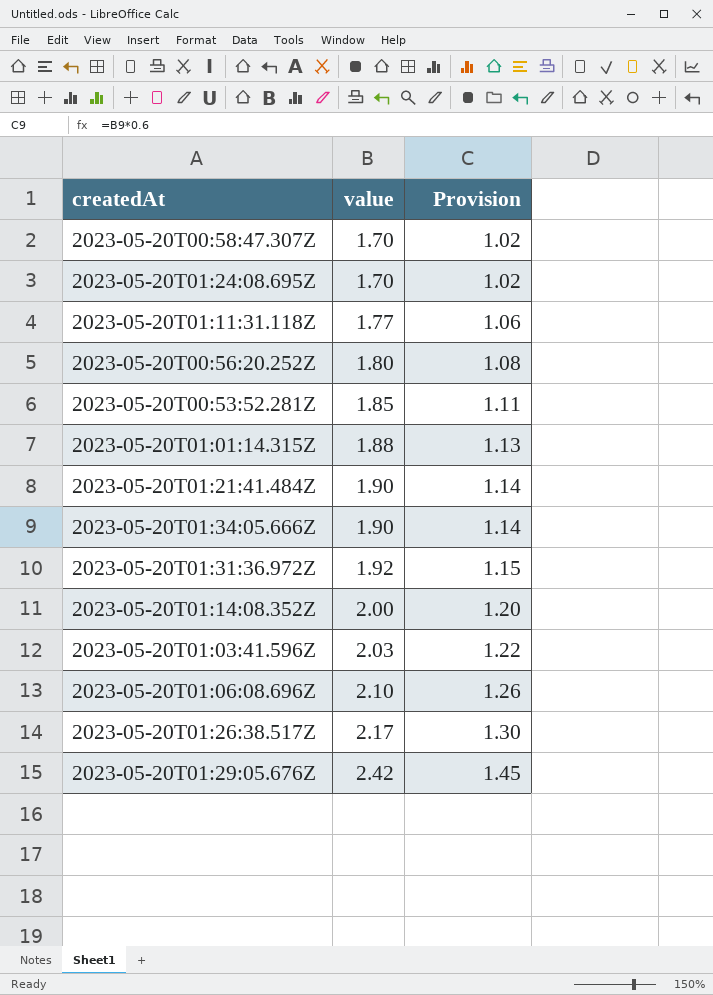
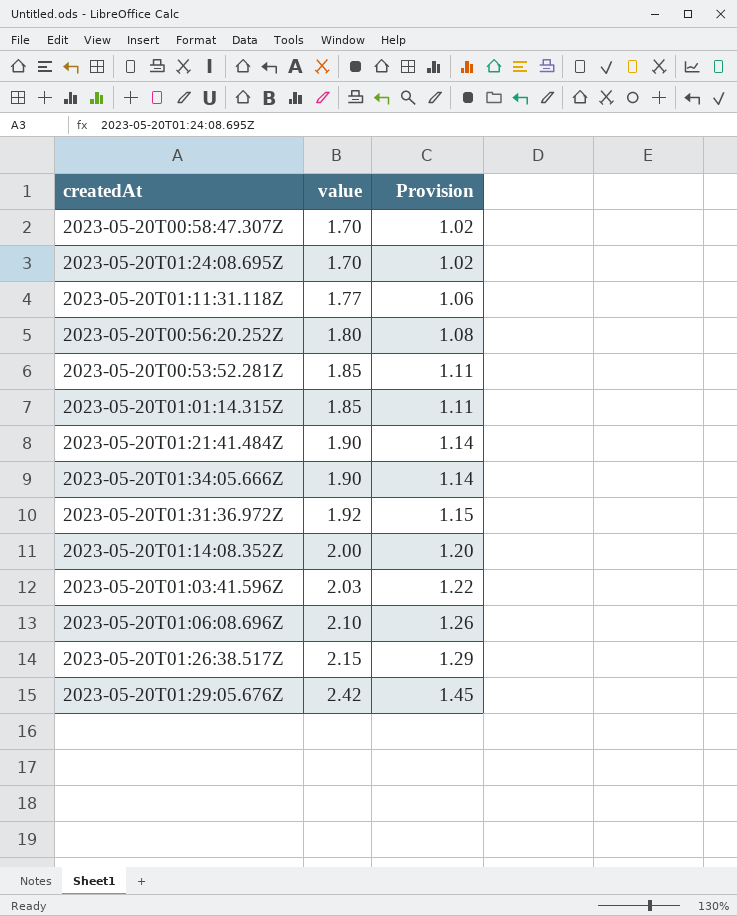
2023-05-20T01:01:14.315Z | value: 1.88 -> 1.85
2023-05-20T01:01:14.315Z | Provision: 1.13 -> 1.11
2023-05-20T01:26:38.517Z | value: 2.17 -> 2.15
2023-05-20T01:26:38.517Z | Provision: 1.30 -> 1.29

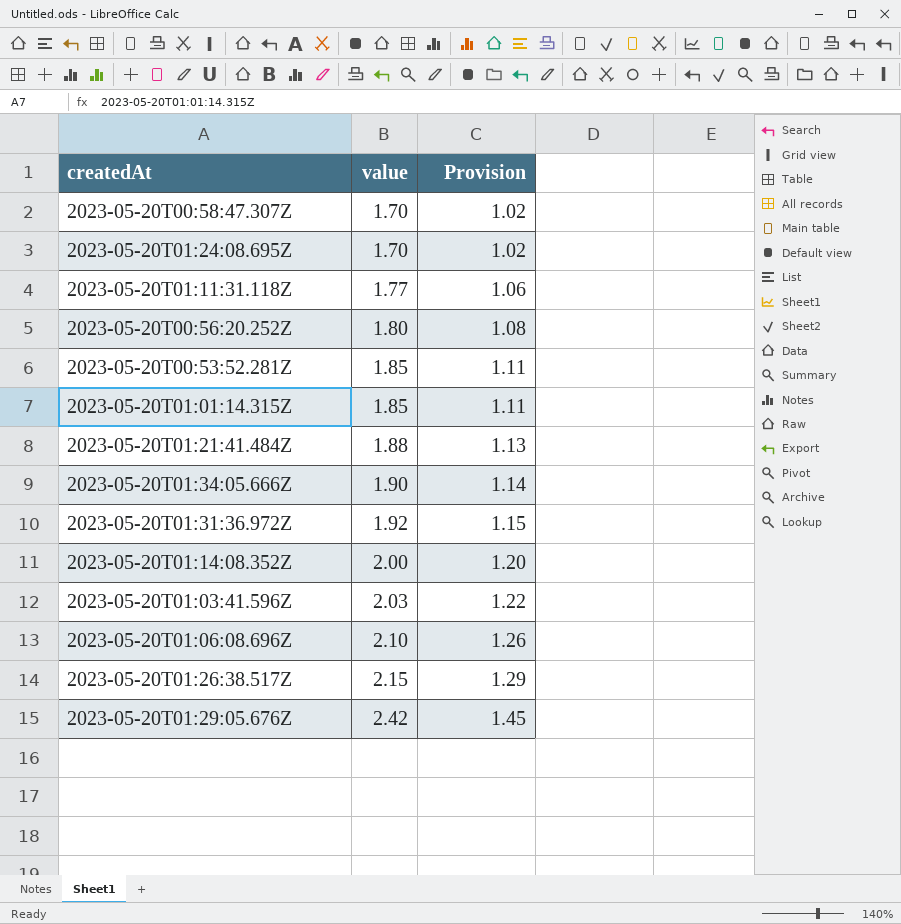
2023-05-20T01:21:41.484Z | value: 1.90 -> 1.88
2023-05-20T01:21:41.484Z | Provision: 1.14 -> 1.13

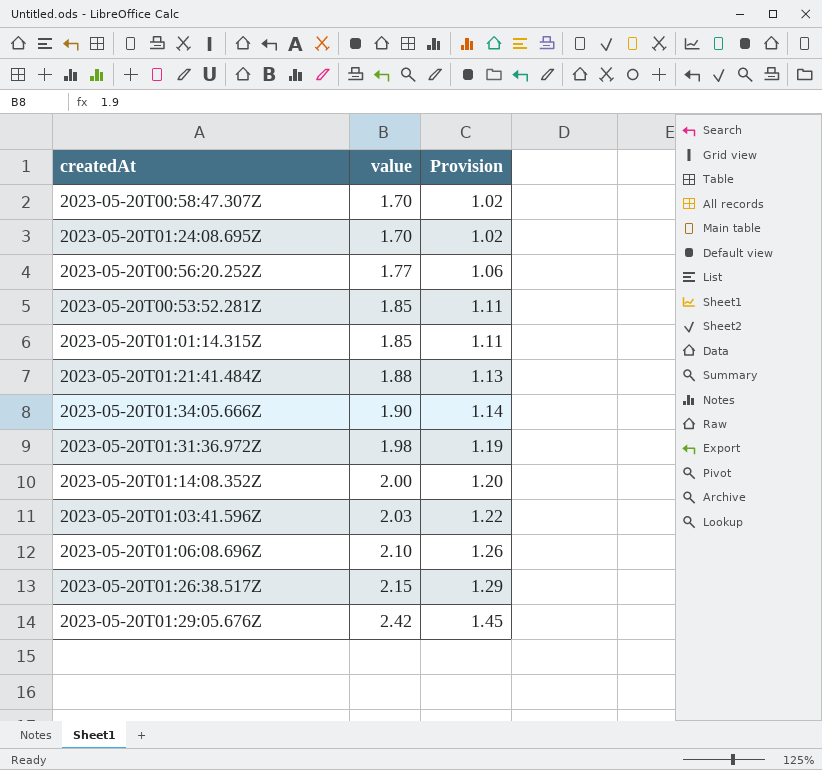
row 2023-05-20T01:11:31.118Z: 1.77 | 1.06 -> none
2023-05-20T00:56:20.252Z | value: 1.80 -> 1.77
2023-05-20T00:56:20.252Z | Provision: 1.08 -> 1.06
2023-05-20T01:31:36.972Z | value: 1.92 -> 1.98
2023-05-20T01:31:36.972Z | Provision: 1.15 -> 1.19

